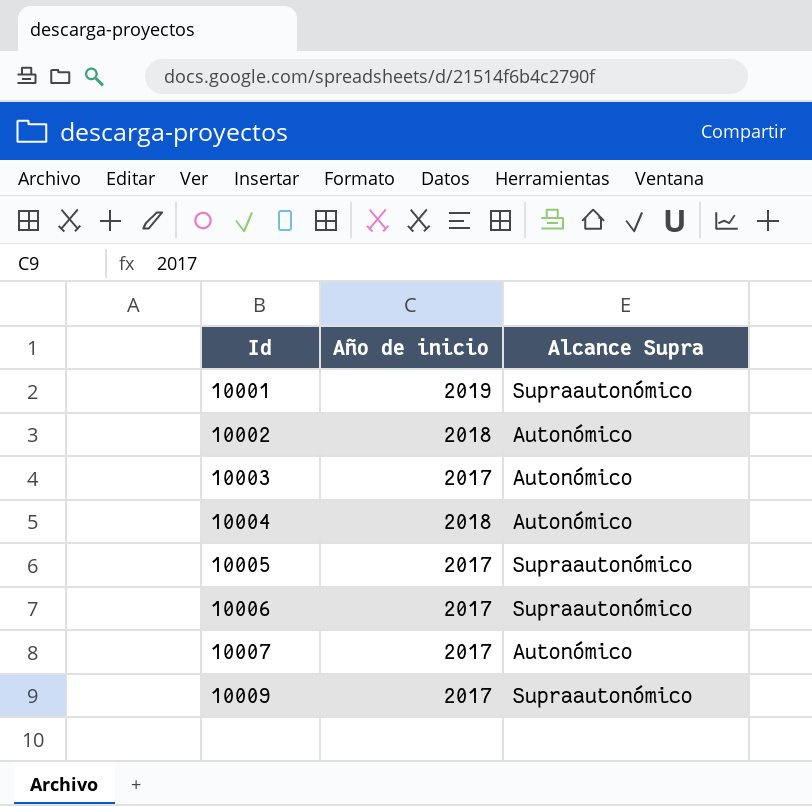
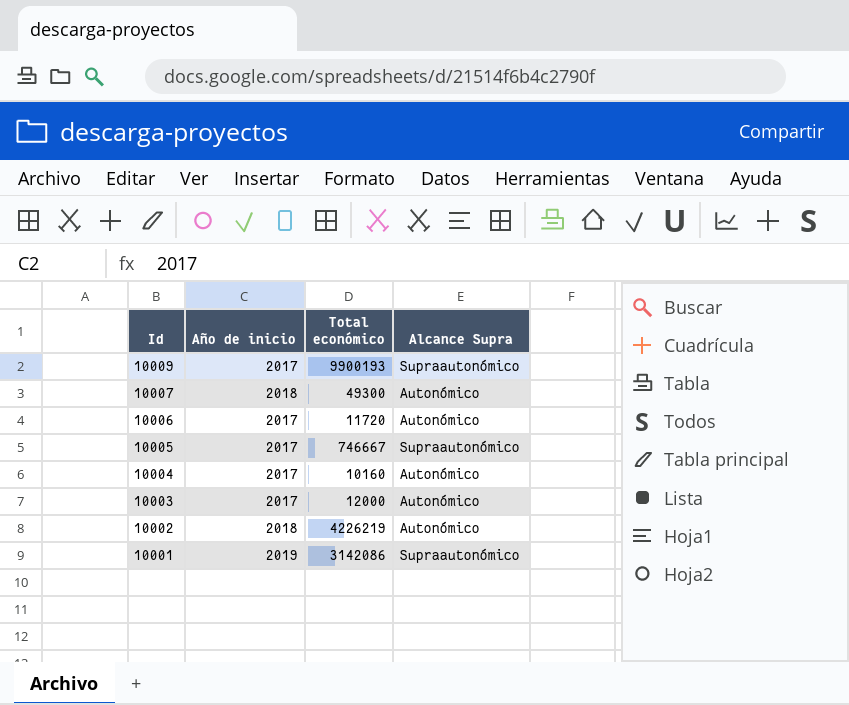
row order: Id ascending -> Id descending
column Total económico | position: none -> 3
10007 | Año de inicio: 2017 -> 2018
10006 | Alcance Supra: Supraautonómico -> Autonómico
10004 | Año de inicio: 2018 -> 2017

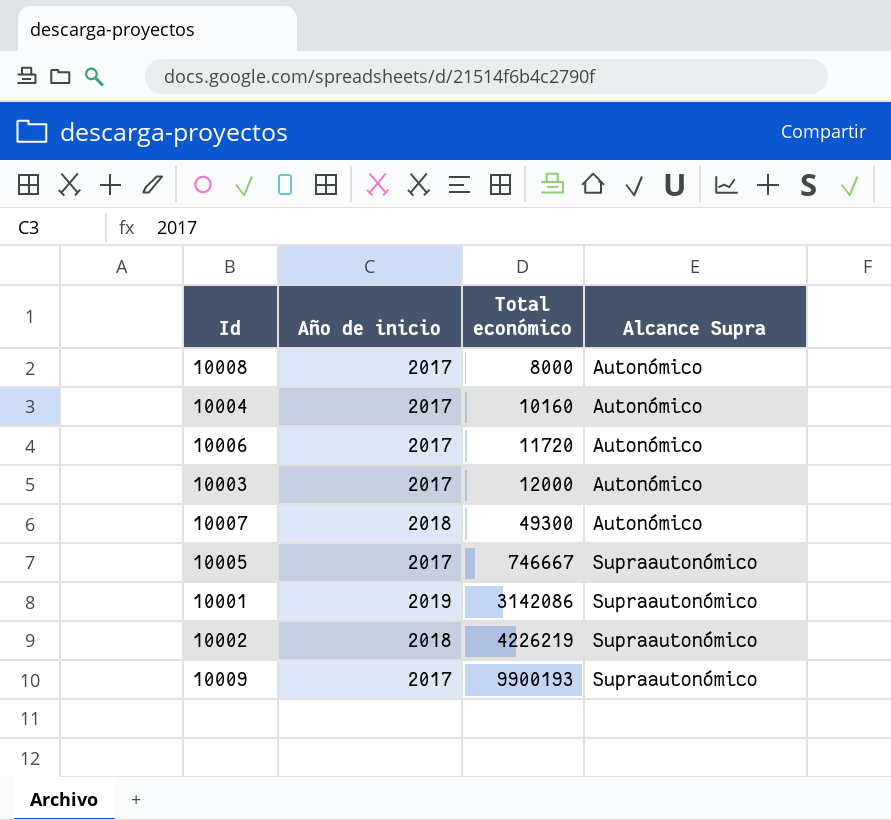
row order: Id descending -> Total económico ascending
row 10008: none -> 2017 | 8000 | Autonómico
10002 | Alcance Supra: Autonómico -> Supraautonómico

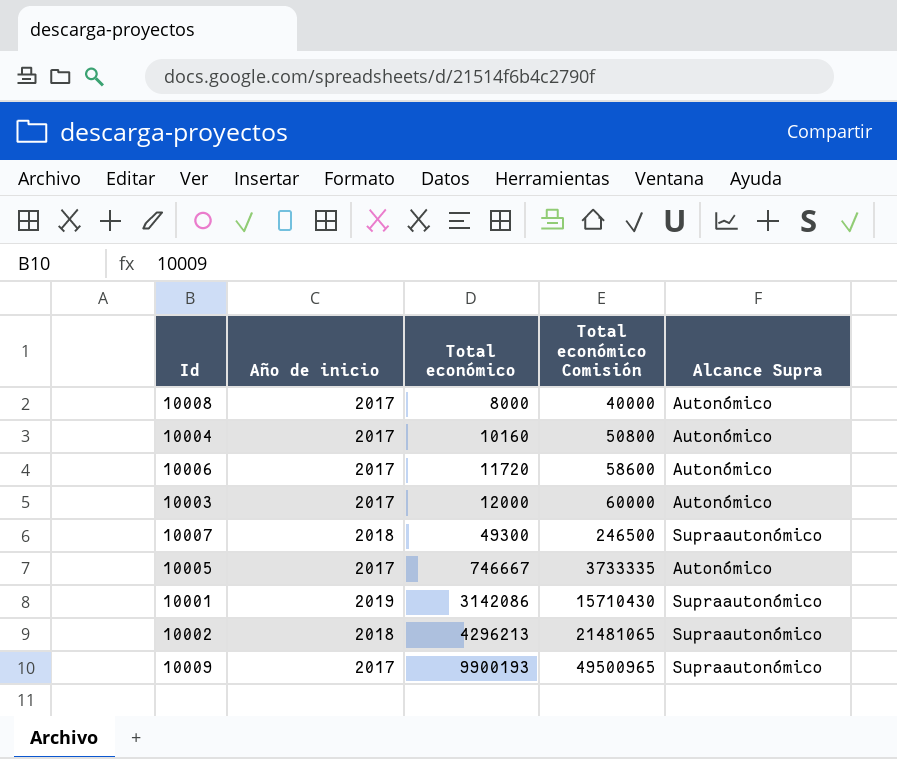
column Total económico Comisión | formula: none -> [Total económico] * 5
10007 | Alcance Supra: Autonómico -> Supraautonómico
10005 | Alcance Supra: Supraautonómico -> Autonómico
10002 | Total económico: 4226219 -> 4296213

